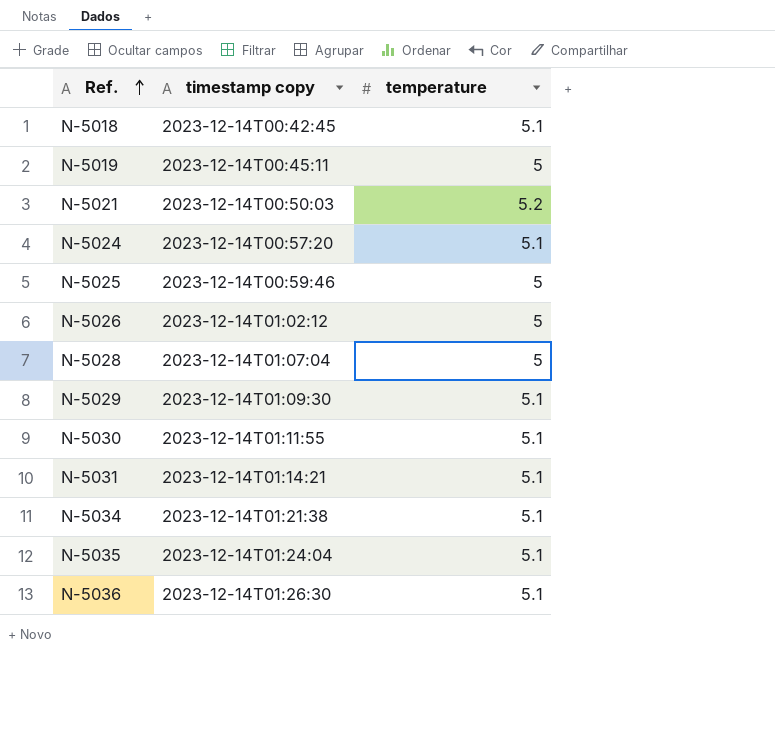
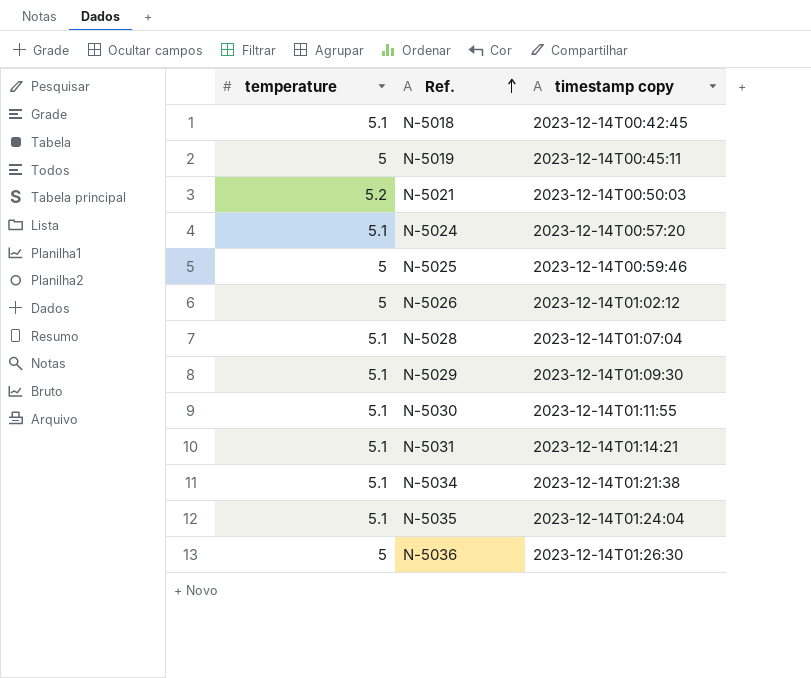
column temperature | position: 3 -> 1
N-5028 | temperature: 5 -> 5.1
N-5036 | temperature: 5.1 -> 5

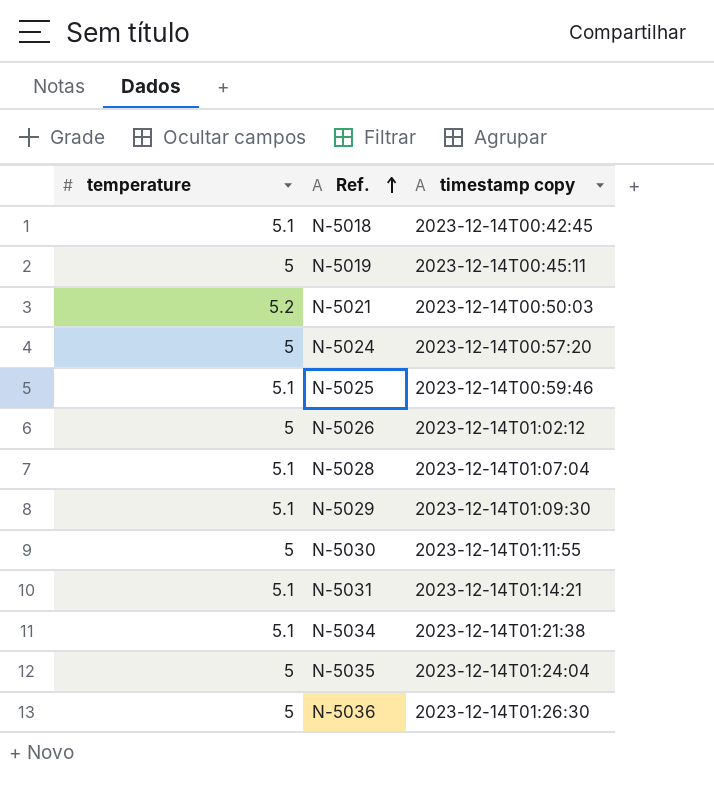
N-5024 | temperature: 5.1 -> 5
N-5025 | temperature: 5 -> 5.1
N-5030 | temperature: 5.1 -> 5
N-5035 | temperature: 5.1 -> 5

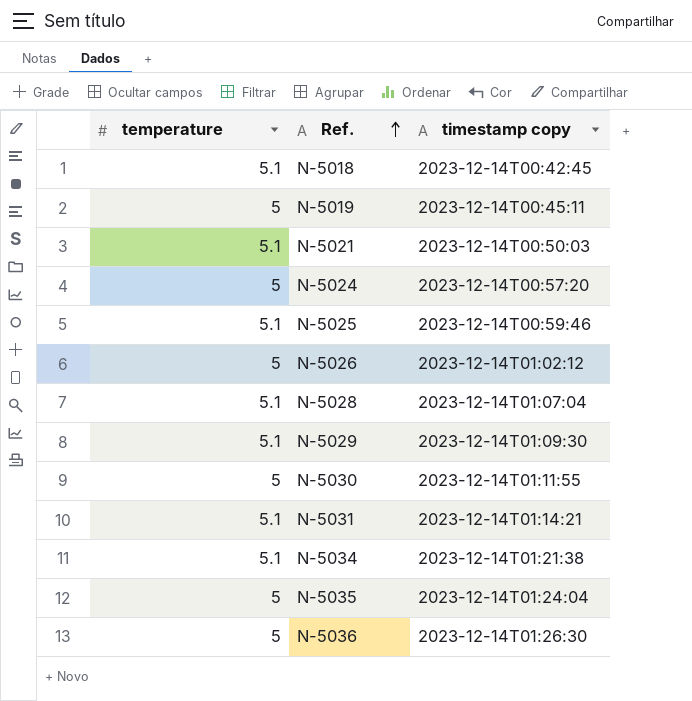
N-5021 | temperature: 5.2 -> 5.1

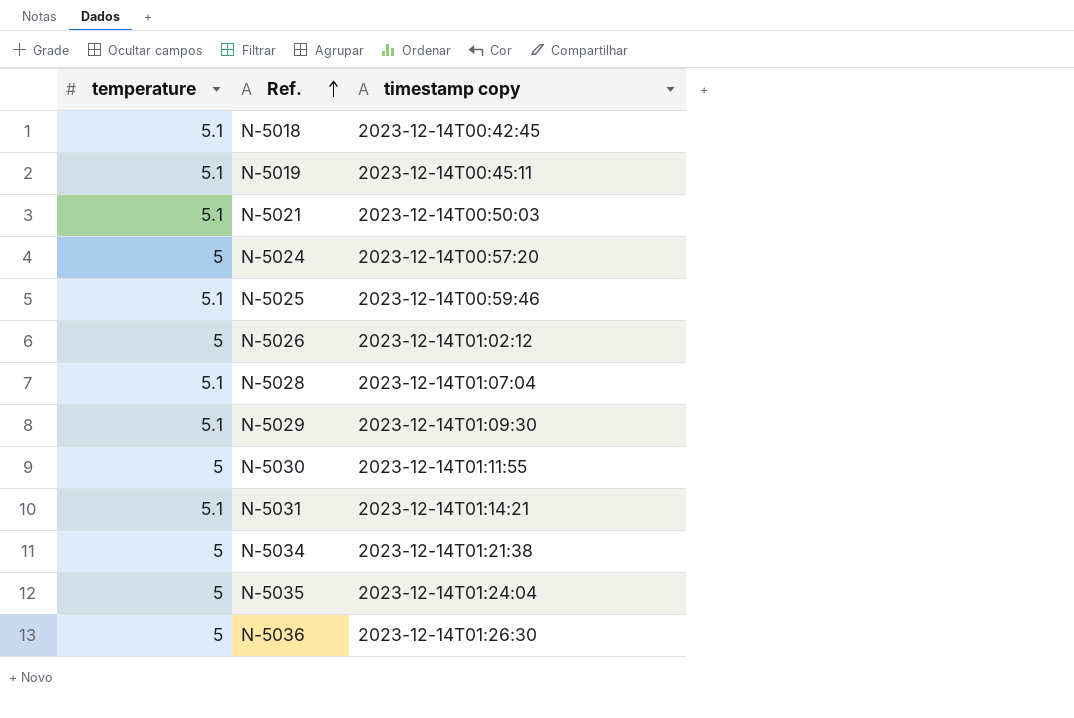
N-5019 | temperature: 5 -> 5.1
N-5034 | temperature: 5.1 -> 5

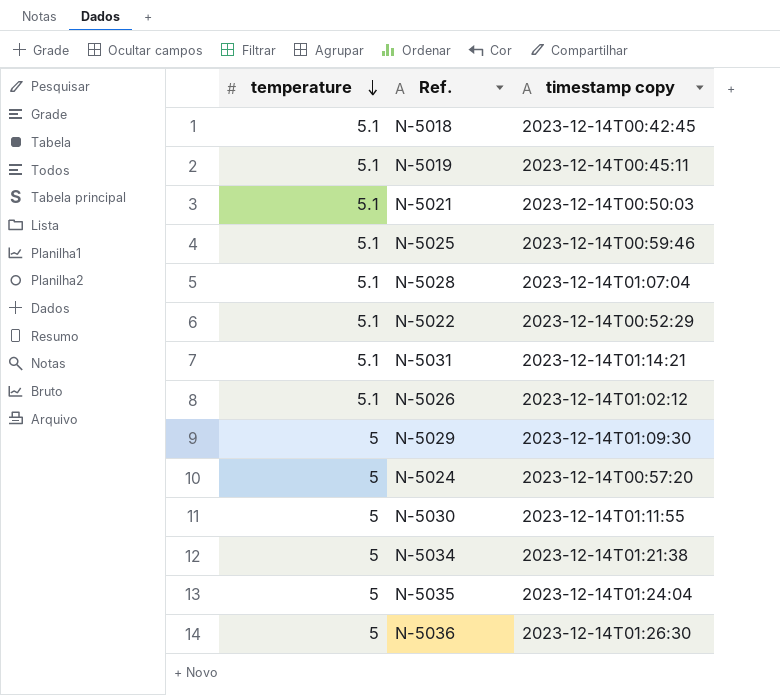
row order: Ref. ascending -> temperature descending
row N-5022: none -> 5.1 | 2023-12-14T00:52:29
N-5026 | temperature: 5 -> 5.1
N-5029 | temperature: 5.1 -> 5

